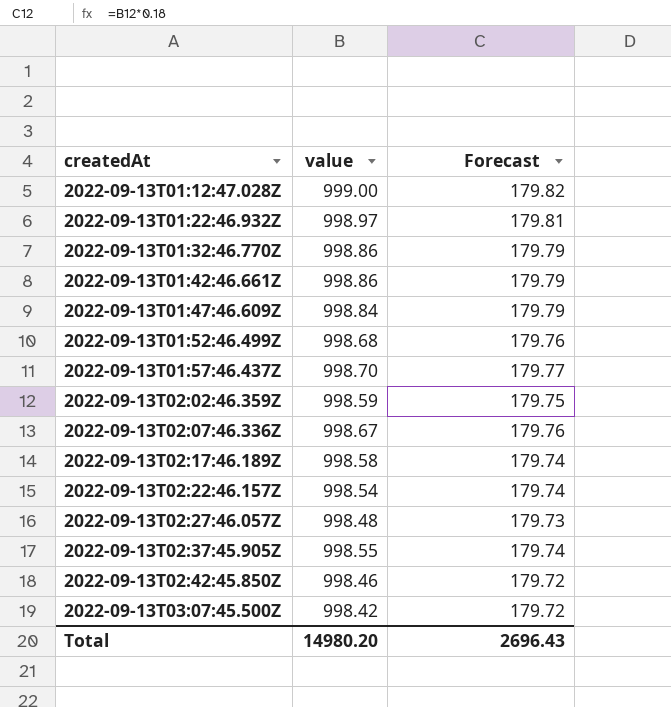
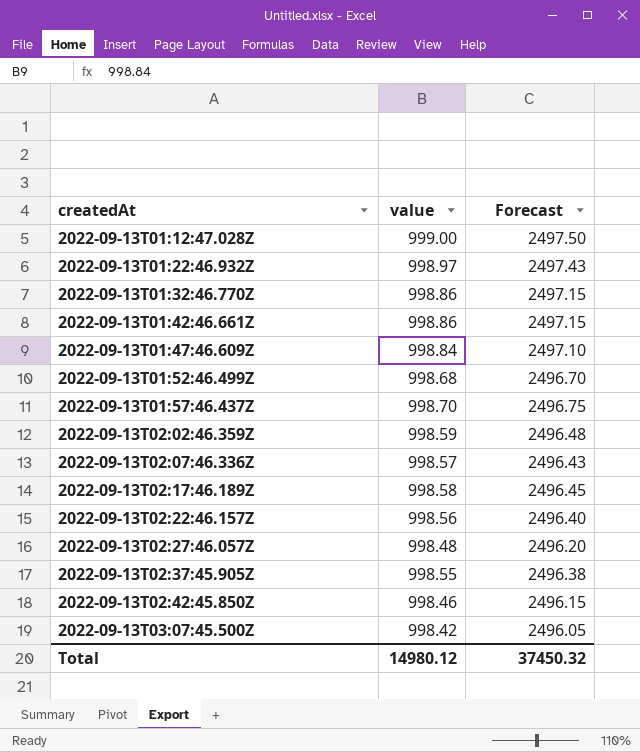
column Forecast | formula: [value] * 0.18 -> [value] * 2.5
2022-09-13T02:07:46.336Z | value: 998.67 -> 998.57
2022-09-13T02:22:46.157Z | value: 998.54 -> 998.56
Total | value: 14980.20 -> 14980.12
Total | Forecast: 2696.43 -> 37450.32

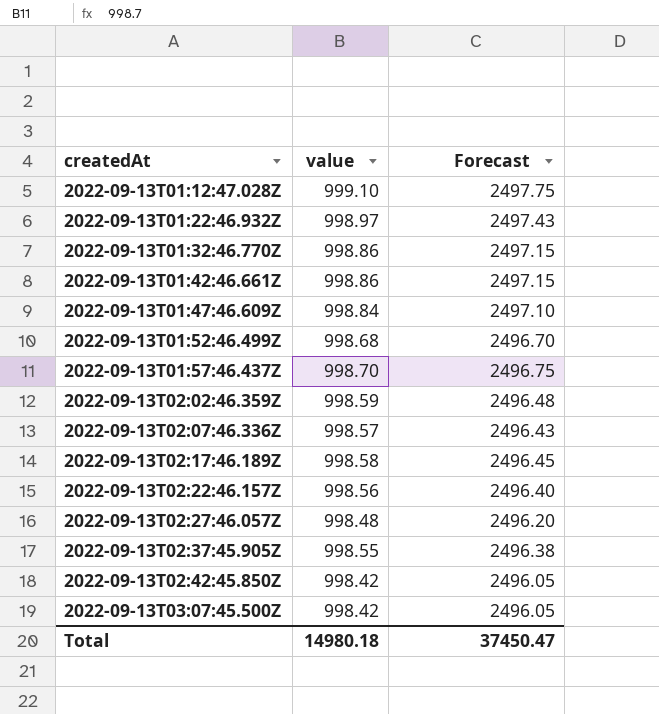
2022-09-13T01:12:47.028Z | value: 999.00 -> 999.10
2022-09-13T01:12:47.028Z | Forecast: 2497.50 -> 2497.75
2022-09-13T02:42:45.850Z | value: 998.46 -> 998.42
2022-09-13T02:42:45.850Z | Forecast: 2496.15 -> 2496.05
Total | value: 14980.12 -> 14980.18
Total | Forecast: 37450.32 -> 37450.47

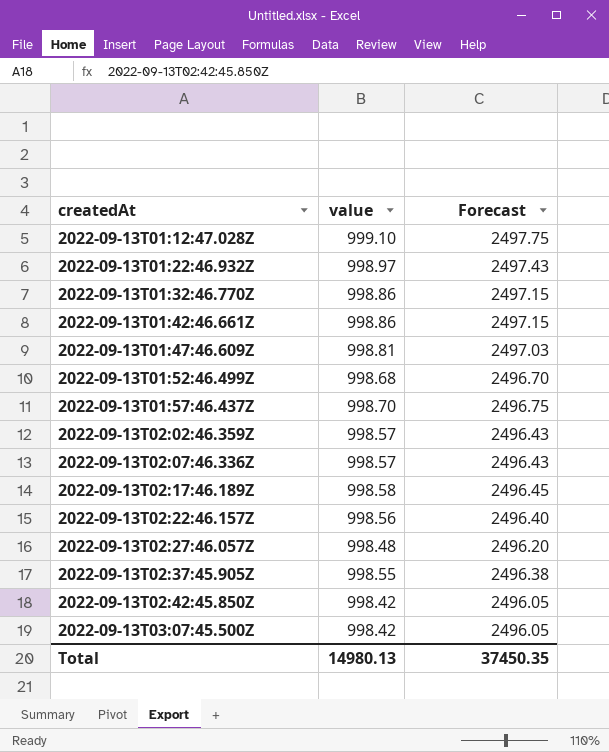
2022-09-13T01:47:46.609Z | value: 998.84 -> 998.81
2022-09-13T01:47:46.609Z | Forecast: 2497.10 -> 2497.03
2022-09-13T02:02:46.359Z | value: 998.59 -> 998.57
2022-09-13T02:02:46.359Z | Forecast: 2496.48 -> 2496.43
Total | value: 14980.18 -> 14980.13
Total | Forecast: 37450.47 -> 37450.35

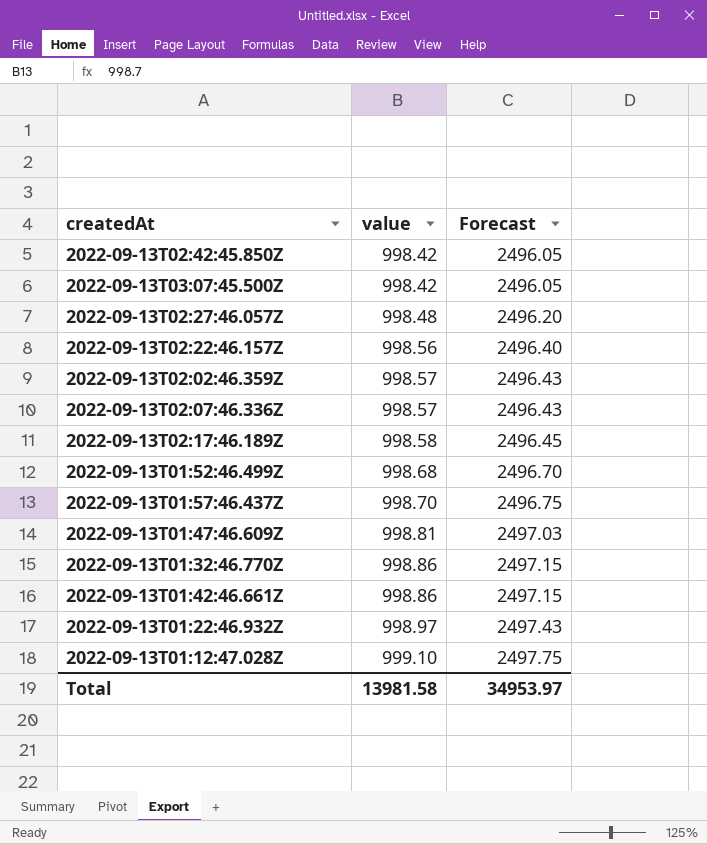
row order: createdAt ascending -> value ascending
row 2022-09-13T02:37:45.905Z: 998.55 | 2496.38 -> none
Total | value: 14980.13 -> 13981.58
Total | Forecast: 37450.35 -> 34953.97

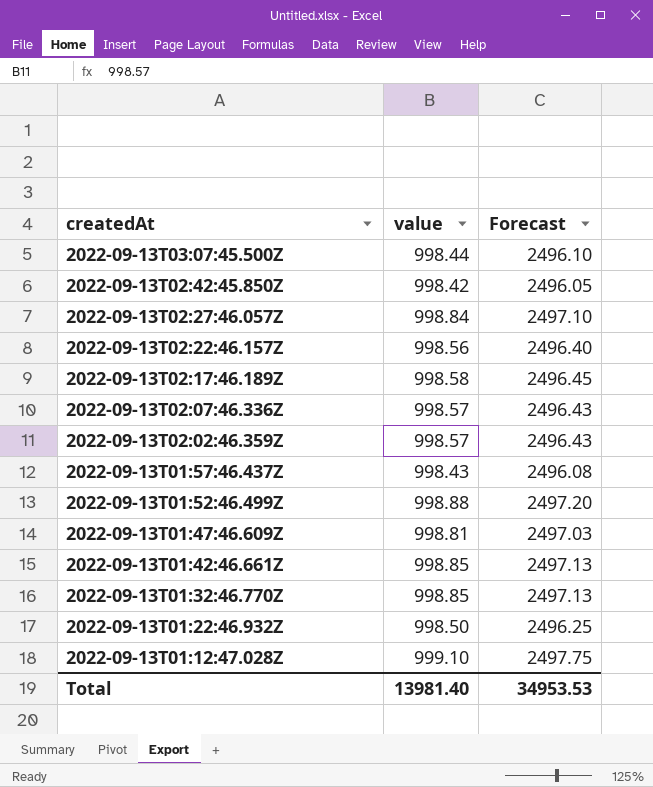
row order: value ascending -> createdAt descending
2022-09-13T03:07:45.500Z | value: 998.42 -> 998.44
2022-09-13T03:07:45.500Z | Forecast: 2496.05 -> 2496.10
2022-09-13T02:27:46.057Z | value: 998.48 -> 998.84
2022-09-13T02:27:46.057Z | Forecast: 2496.20 -> 2497.10
2022-09-13T01:57:46.437Z | value: 998.70 -> 998.43
2022-09-13T01:57:46.437Z | Forecast: 2496.75 -> 2496.08
2022-09-13T01:52:46.499Z | value: 998.68 -> 998.88
2022-09-13T01:52:46.499Z | Forecast: 2496.70 -> 2497.20
2022-09-13T01:42:46.661Z | value: 998.86 -> 998.85
2022-09-13T01:42:46.661Z | Forecast: 2497.15 -> 2497.13
2022-09-13T01:32:46.770Z | value: 998.86 -> 998.85
2022-09-13T01:32:46.770Z | Forecast: 2497.15 -> 2497.13
2022-09-13T01:22:46.932Z | value: 998.97 -> 998.50
2022-09-13T01:22:46.932Z | Forecast: 2497.43 -> 2496.25
Total | value: 13981.58 -> 13981.40
Total | Forecast: 34953.97 -> 34953.53

